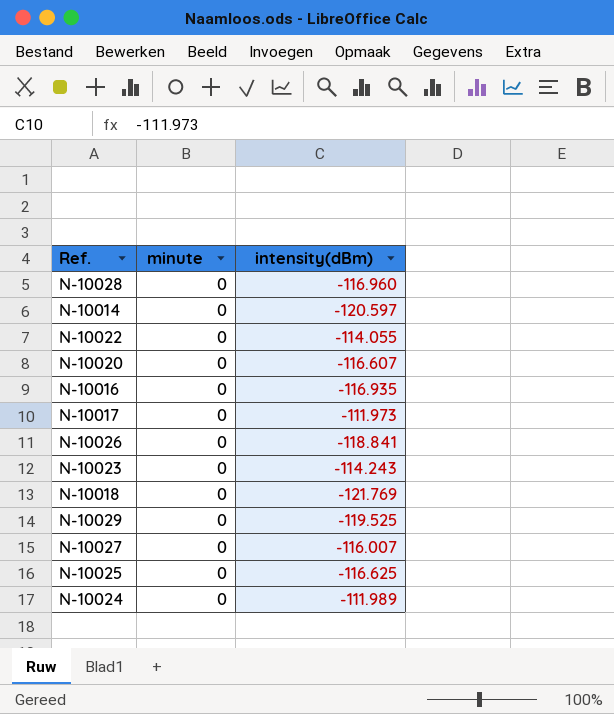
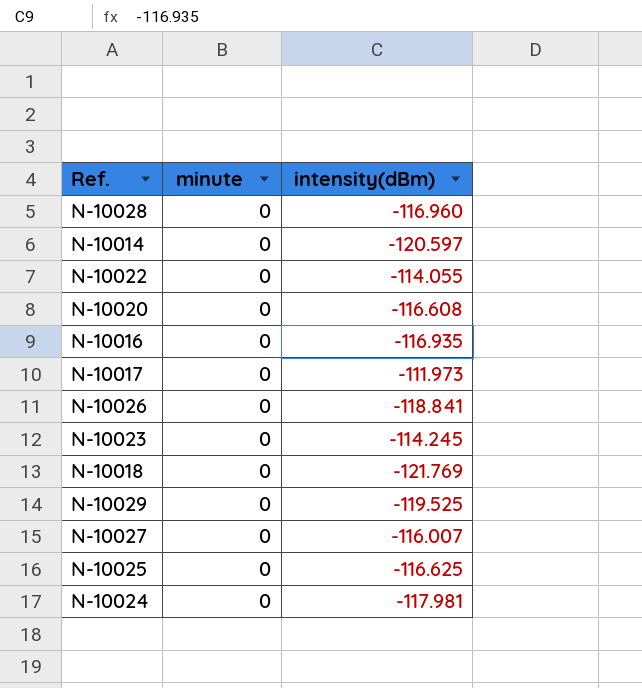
N-10020 | intensity(dBm): -116.607 -> -116.608
N-10023 | intensity(dBm): -114.243 -> -114.245
N-10024 | intensity(dBm): -111.989 -> -117.981

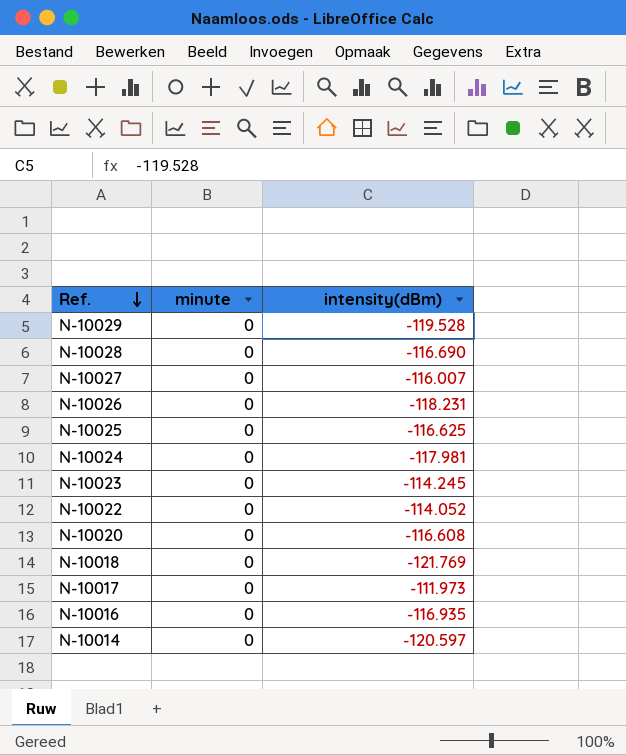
row order: none -> Ref. descending
N-10029 | intensity(dBm): -119.525 -> -119.528
N-10028 | intensity(dBm): -116.960 -> -116.690
N-10026 | intensity(dBm): -118.841 -> -118.231
N-10022 | intensity(dBm): -114.055 -> -114.052

